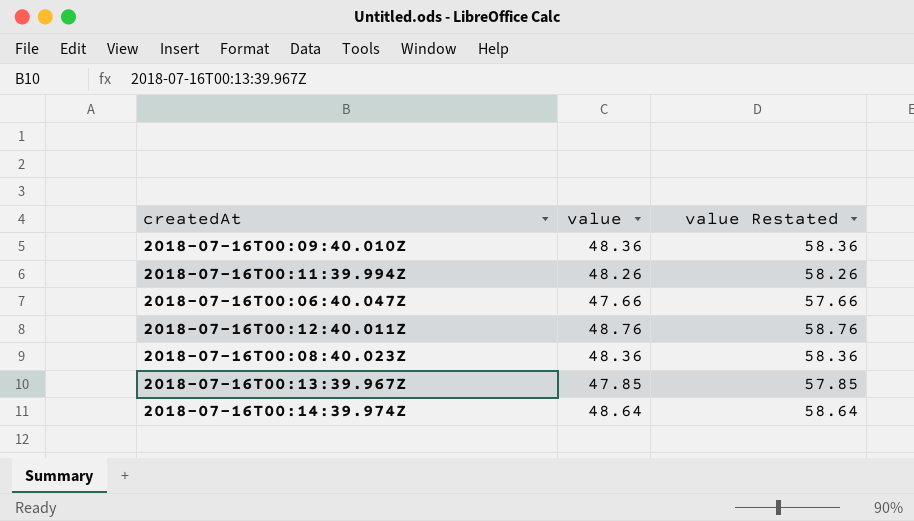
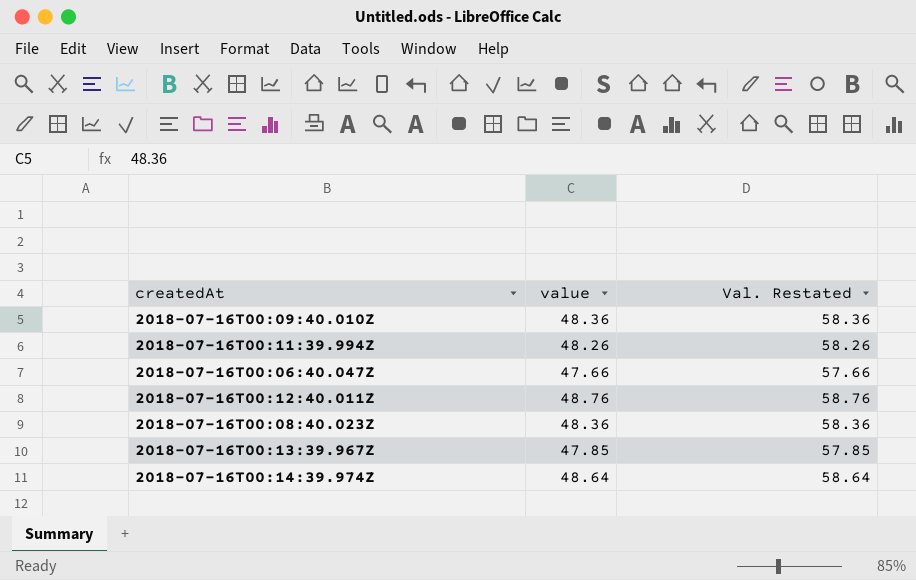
column name: value Restated -> Val. Restated

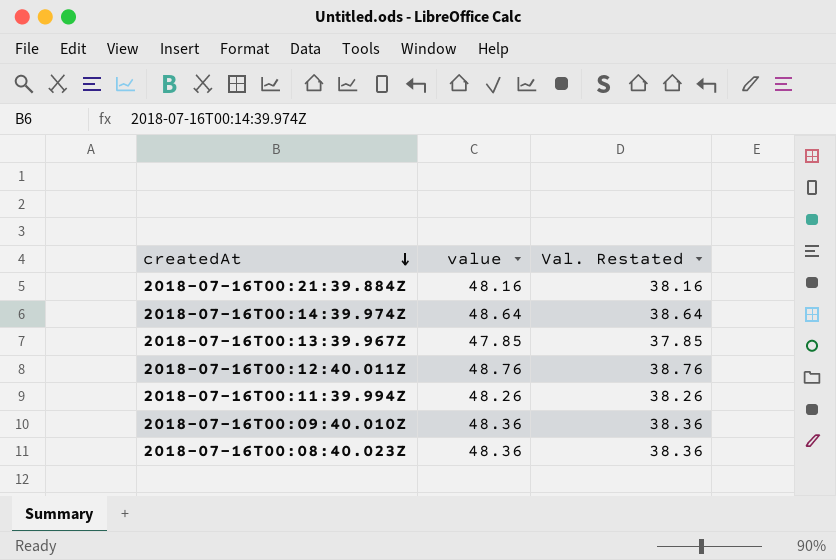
row order: none -> createdAt descending
column Val. Restated | formula: [value] + 10 -> [value] - 10
row 2018-07-16T00:06:40.047Z: 47.66 | 57.66 -> none
row 2018-07-16T00:21:39.884Z: none -> 48.16 | 38.16

